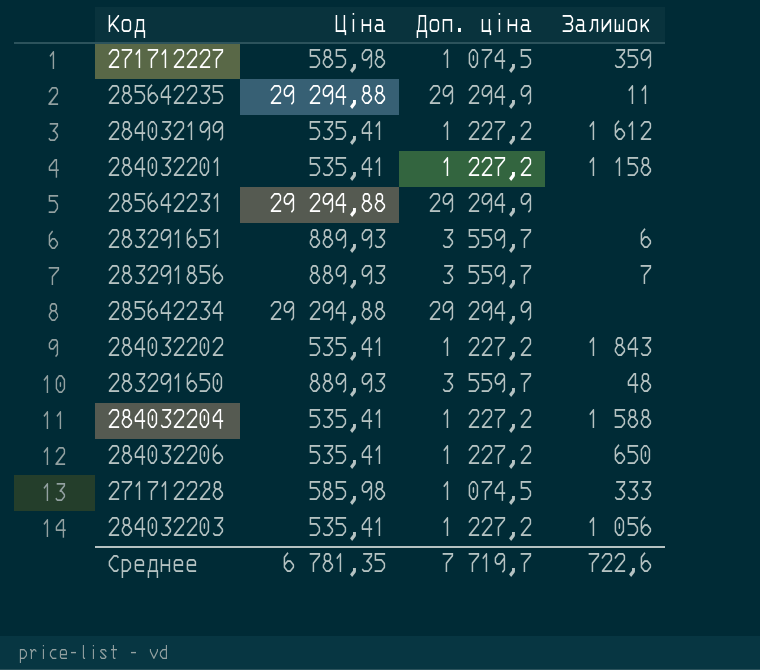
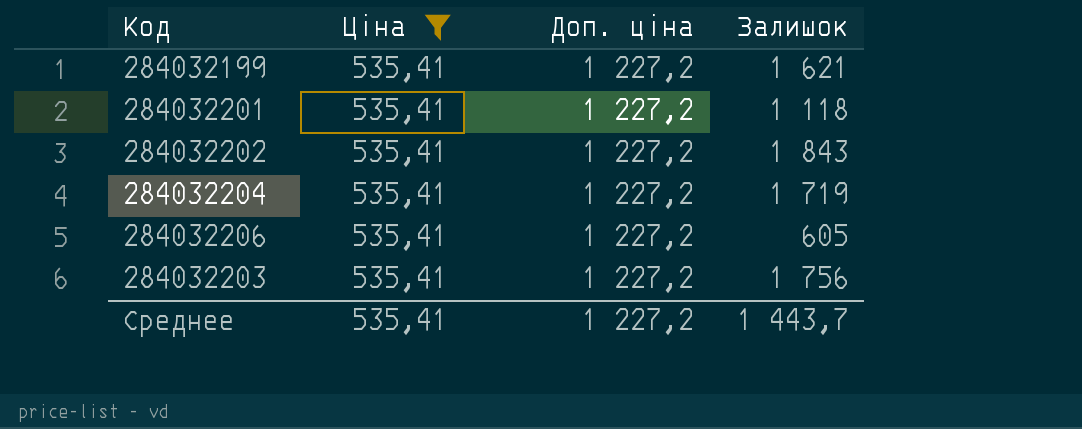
filter: none -> Ціна = 535,41
284032199 | Залишок: 1 612 -> 1 621
284032201 | Залишок: 1 158 -> 1 118
284032204 | Залишок: 1 588 -> 1 719
284032206 | Залишок: 650 -> 605
284032203 | Залишок: 1 056 -> 1 756
Среднее | Ціна: 6 781,35 -> 535,41
Среднее | Доп. ціна: 7 719,7 -> 1 227,2
Среднее | Залишок: 722,6 -> 1 443,7

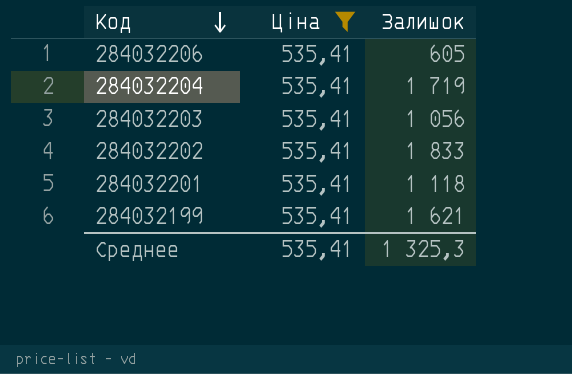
row order: none -> Код descending
column Доп. ціна | position: 3 -> none
284032203 | Залишок: 1 756 -> 1 056
284032202 | Залишок: 1 843 -> 1 833
Среднее | Залишок: 1 443,7 -> 1 325,3

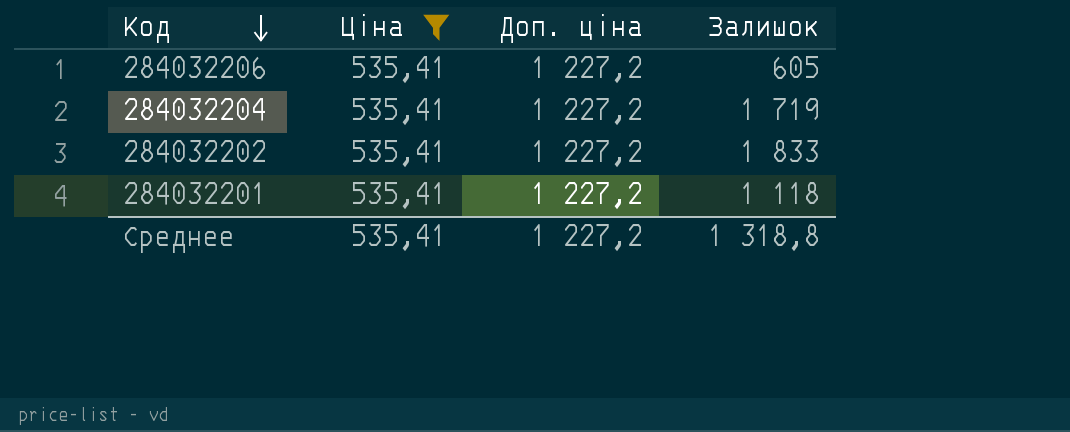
column Доп. ціна | position: none -> 3
row 284032203: 535,41 | 1 056 -> none
row 284032199: 535,41 | 1 621 -> none
Среднее | Залишок: 1 325,3 -> 1 318,8

